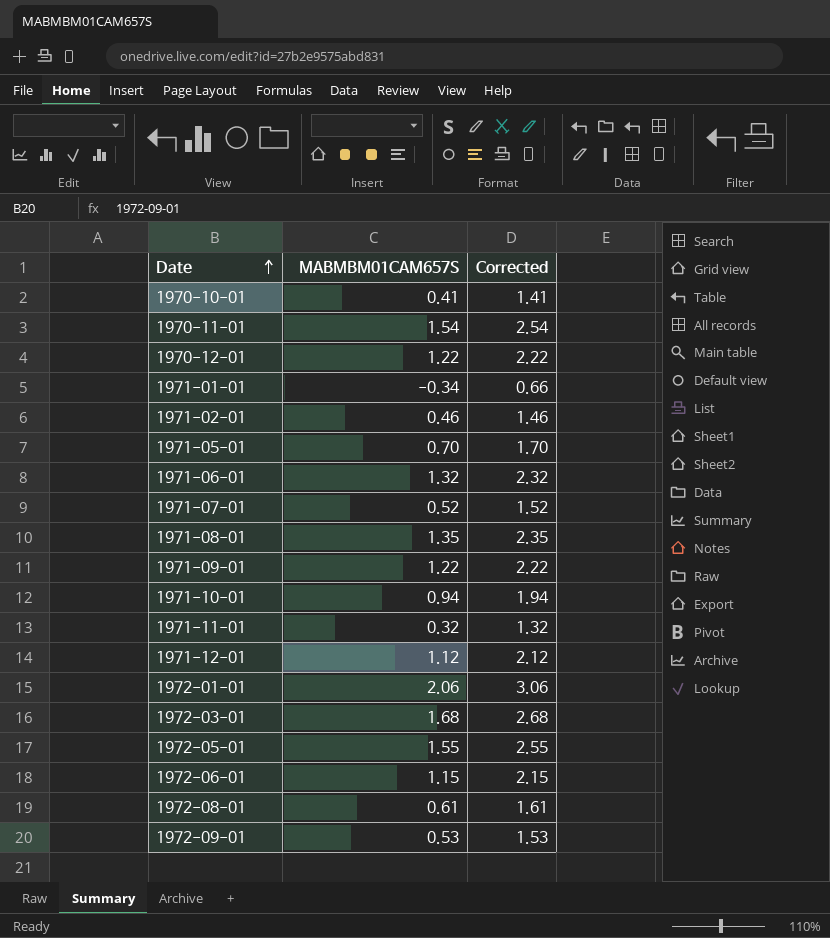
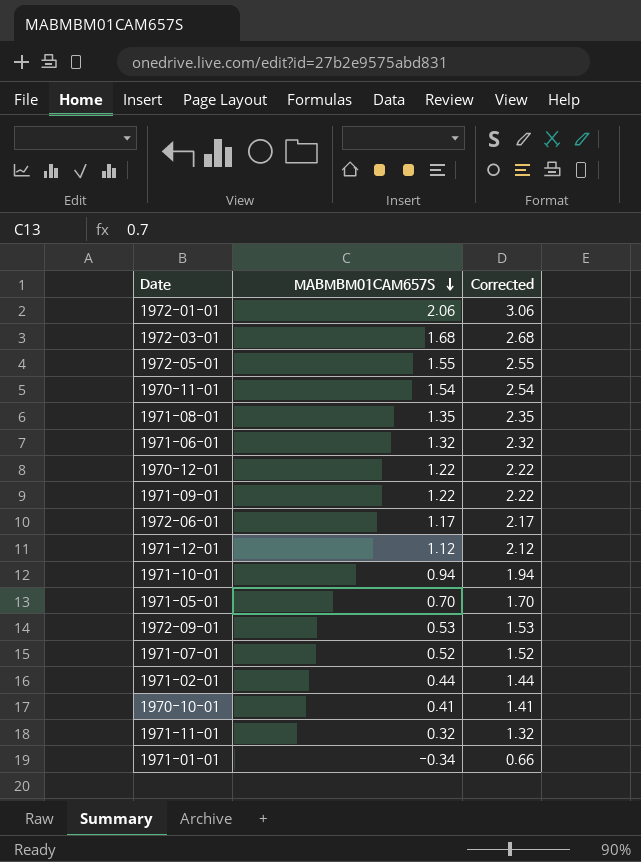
row order: Date ascending -> MABMBM01CAM657S descending
row 1972-08-01: 0.61 | 1.61 -> none
1972-06-01 | MABMBM01CAM657S: 1.15 -> 1.17
1972-06-01 | Corrected: 2.15 -> 2.17
1971-02-01 | MABMBM01CAM657S: 0.46 -> 0.44
1971-02-01 | Corrected: 1.46 -> 1.44

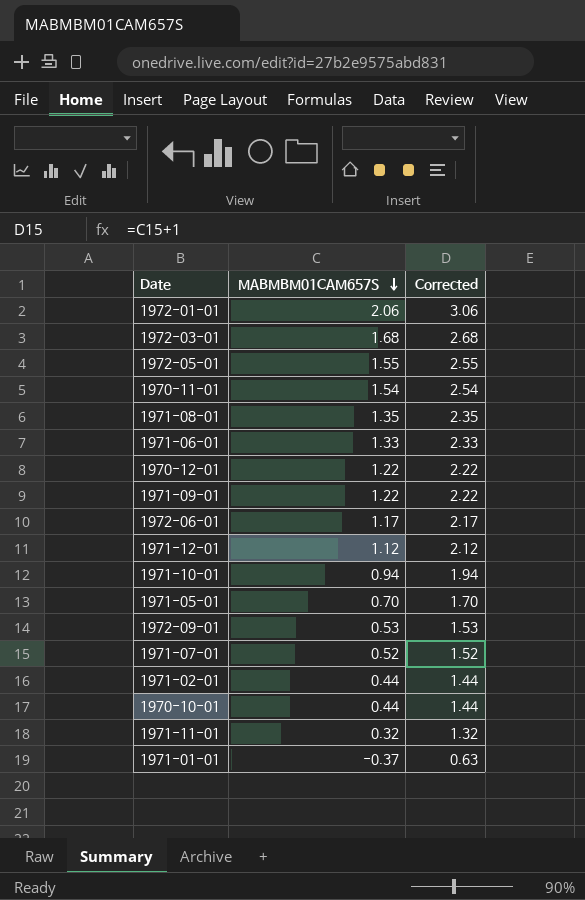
1971-06-01 | MABMBM01CAM657S: 1.32 -> 1.33
1971-06-01 | Corrected: 2.32 -> 2.33
1970-10-01 | MABMBM01CAM657S: 0.41 -> 0.44
1970-10-01 | Corrected: 1.41 -> 1.44
1971-01-01 | MABMBM01CAM657S: -0.34 -> -0.37
1971-01-01 | Corrected: 0.66 -> 0.63

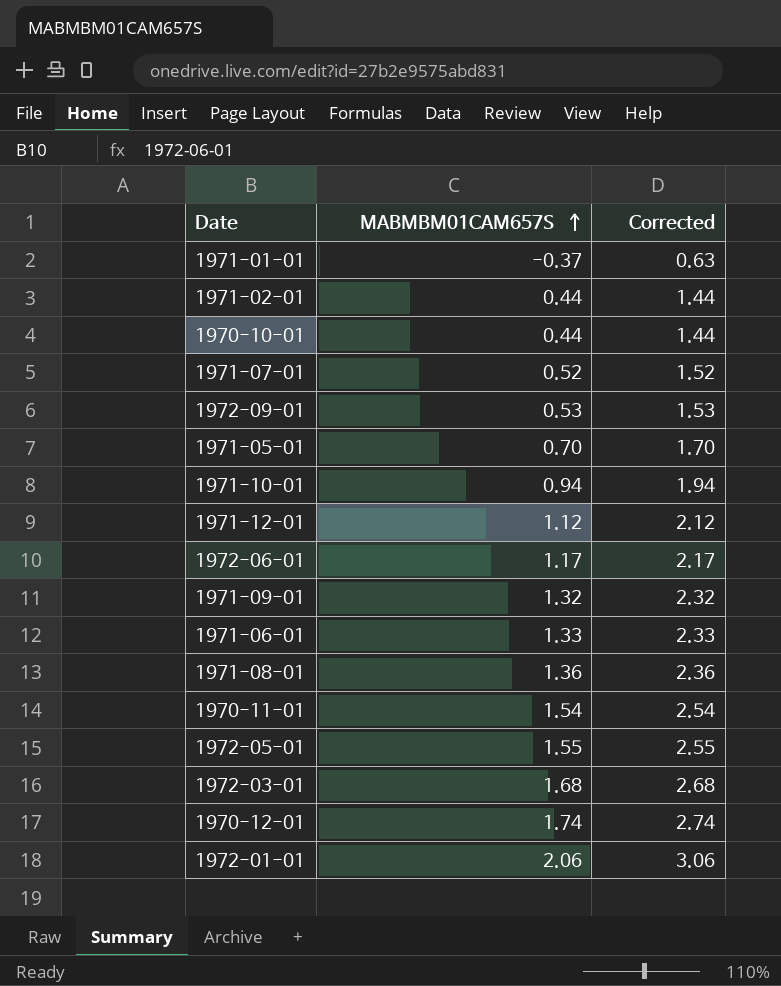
row order: MABMBM01CAM657S descending -> MABMBM01CAM657S ascending
row 1971-11-01: 0.32 | 1.32 -> none
1971-09-01 | MABMBM01CAM657S: 1.22 -> 1.32
1971-09-01 | Corrected: 2.22 -> 2.32
1971-08-01 | MABMBM01CAM657S: 1.35 -> 1.36
1971-08-01 | Corrected: 2.35 -> 2.36
1970-12-01 | MABMBM01CAM657S: 1.22 -> 1.74
1970-12-01 | Corrected: 2.22 -> 2.74

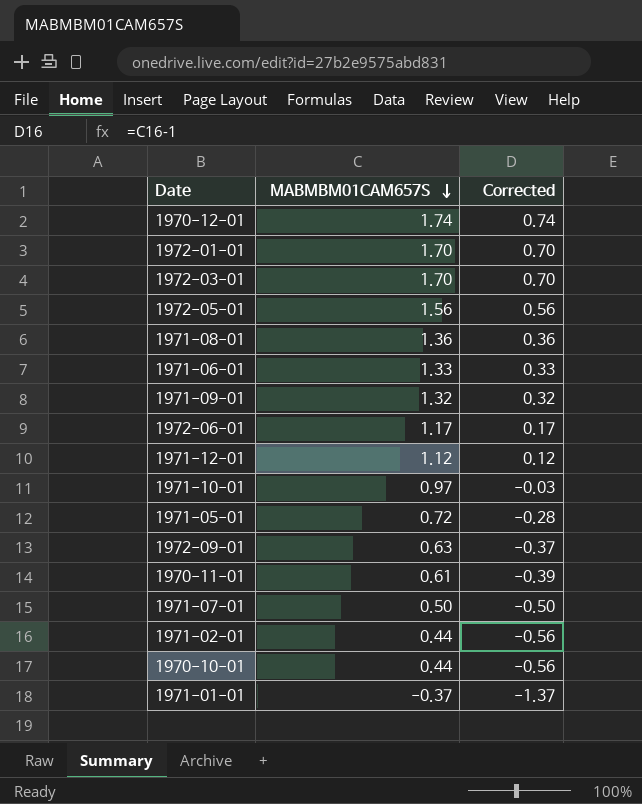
row order: MABMBM01CAM657S ascending -> MABMBM01CAM657S descending
column Corrected | formula: [MABMBM01CAM657S] + 1 -> [MABMBM01CAM657S] - 1
1972-01-01 | MABMBM01CAM657S: 2.06 -> 1.70
1972-03-01 | MABMBM01CAM657S: 1.68 -> 1.70
1972-05-01 | MABMBM01CAM657S: 1.55 -> 1.56
1971-10-01 | MABMBM01CAM657S: 0.94 -> 0.97
1971-05-01 | MABMBM01CAM657S: 0.70 -> 0.72
1972-09-01 | MABMBM01CAM657S: 0.53 -> 0.63
1970-11-01 | MABMBM01CAM657S: 1.54 -> 0.61
1971-07-01 | MABMBM01CAM657S: 0.52 -> 0.50

